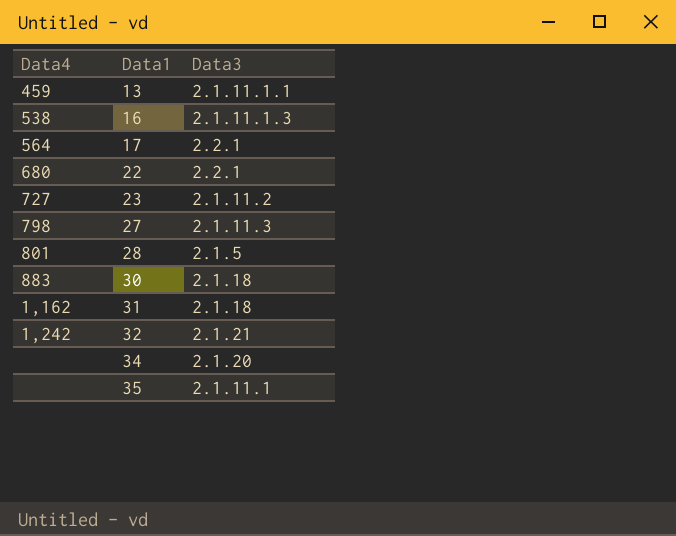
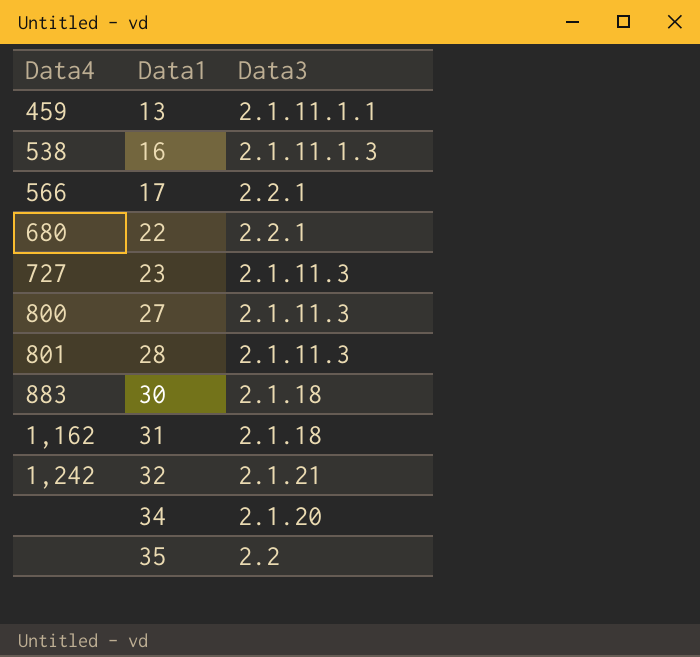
17 | Data4: 564 -> 566
23 | Data3: 2.1.11.2 -> 2.1.11.3
27 | Data4: 798 -> 800
28 | Data3: 2.1.5 -> 2.1.11.3
35 | Data3: 2.1.11.1 -> 2.2

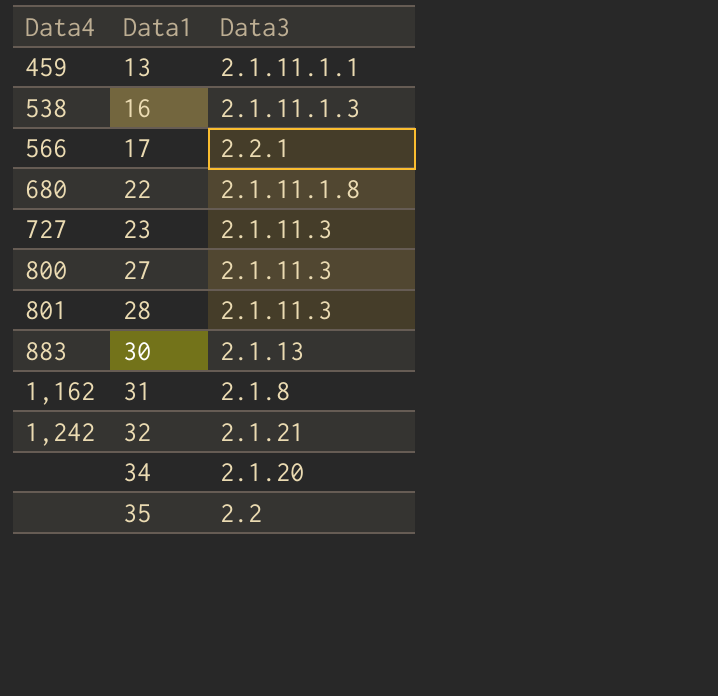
22 | Data3: 2.2.1 -> 2.1.11.1.8
30 | Data3: 2.1.18 -> 2.1.13
31 | Data3: 2.1.18 -> 2.1.8

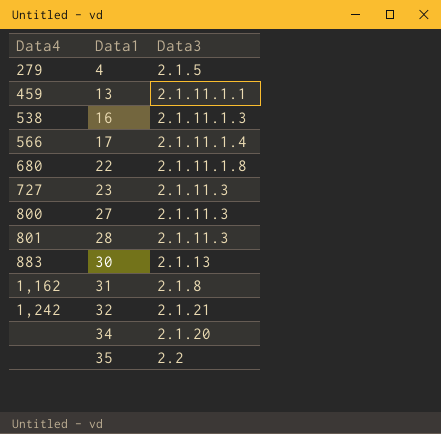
row 4: none -> 279 | 2.1.5
17 | Data3: 2.2.1 -> 2.1.11.1.4

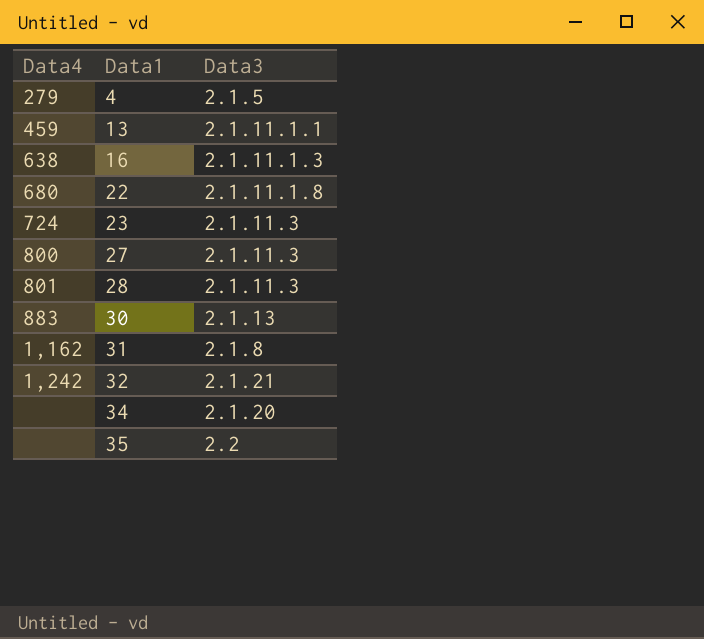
row 17: 566 | 2.1.11.1.4 -> none
16 | Data4: 538 -> 638
23 | Data4: 727 -> 724

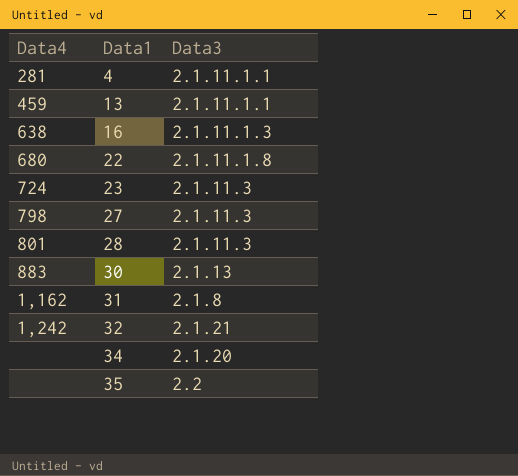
4 | Data4: 279 -> 281
4 | Data3: 2.1.5 -> 2.1.11.1.1
27 | Data4: 800 -> 798

